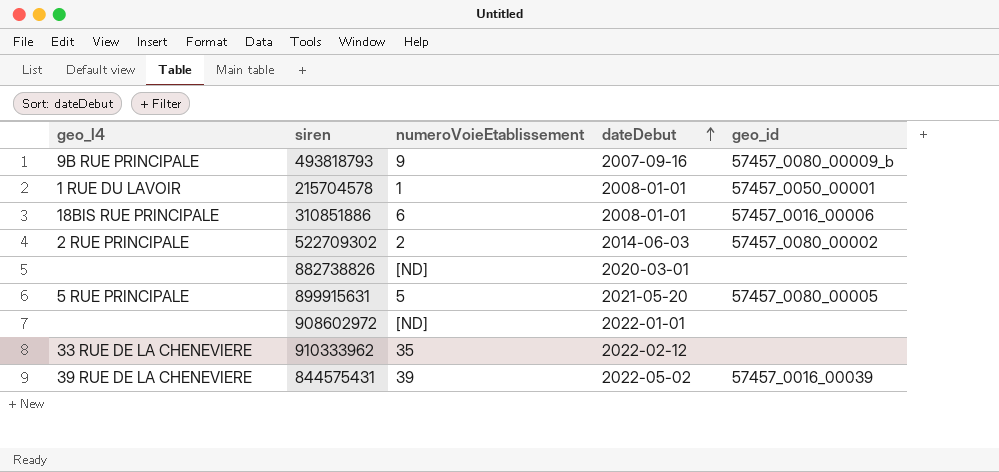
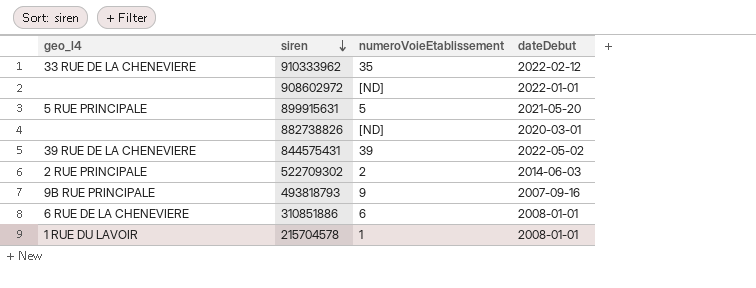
row order: dateDebut ascending -> siren descending
column geo_id | position: 5 -> none
310851886 | geo_l4: 18BIS RUE PRINCIPALE -> 6 RUE DE LA CHENEVIERE

